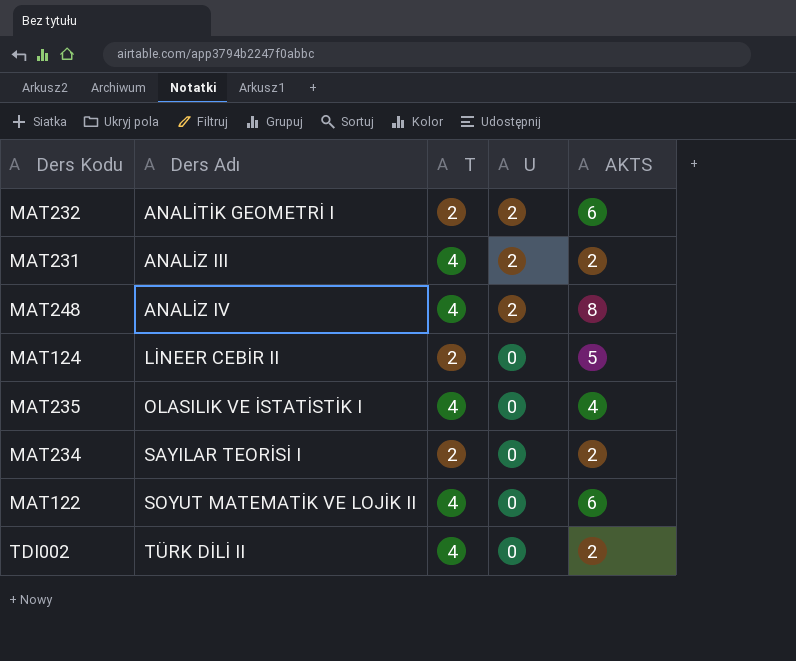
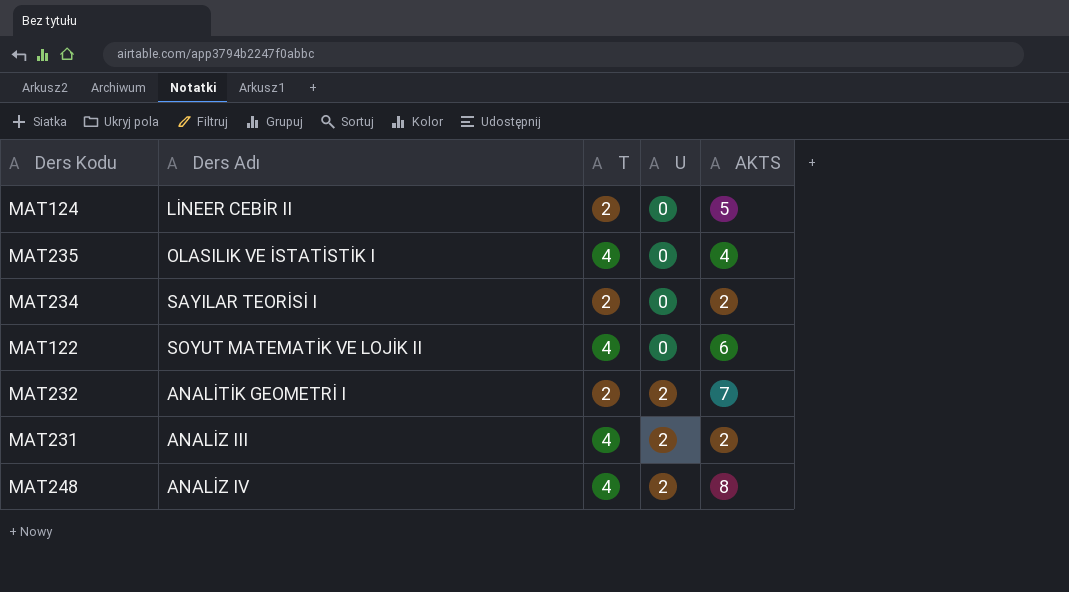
row order: Ders Adı ascending -> U ascending
row TDI002: TÜRK DİLİ II | 4 | 0 | 2 -> none
MAT232 | AKTS: 6 -> 7

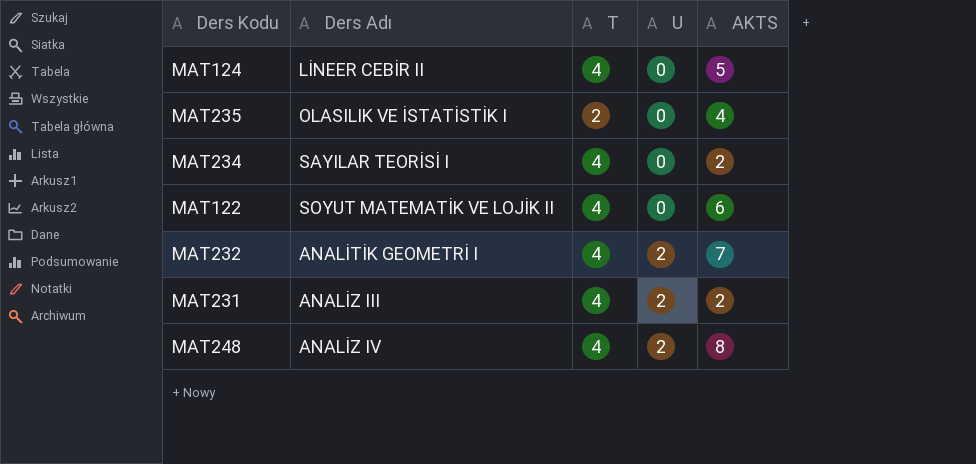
MAT124 | T: 2 -> 4
MAT235 | T: 4 -> 2
MAT234 | T: 2 -> 4
MAT232 | T: 2 -> 4

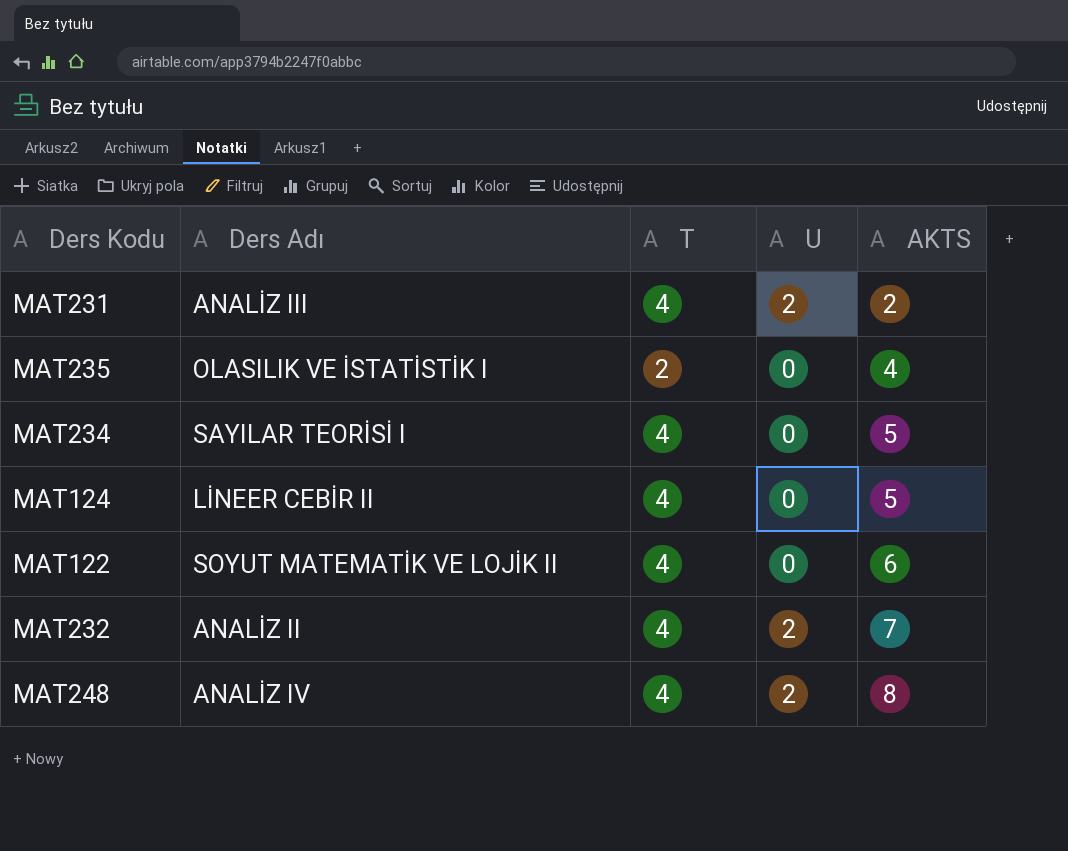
row order: U ascending -> AKTS ascending
MAT234 | AKTS: 2 -> 5
MAT232 | Ders Adı: ANALİTİK GEOMETRİ I -> ANALİZ II

